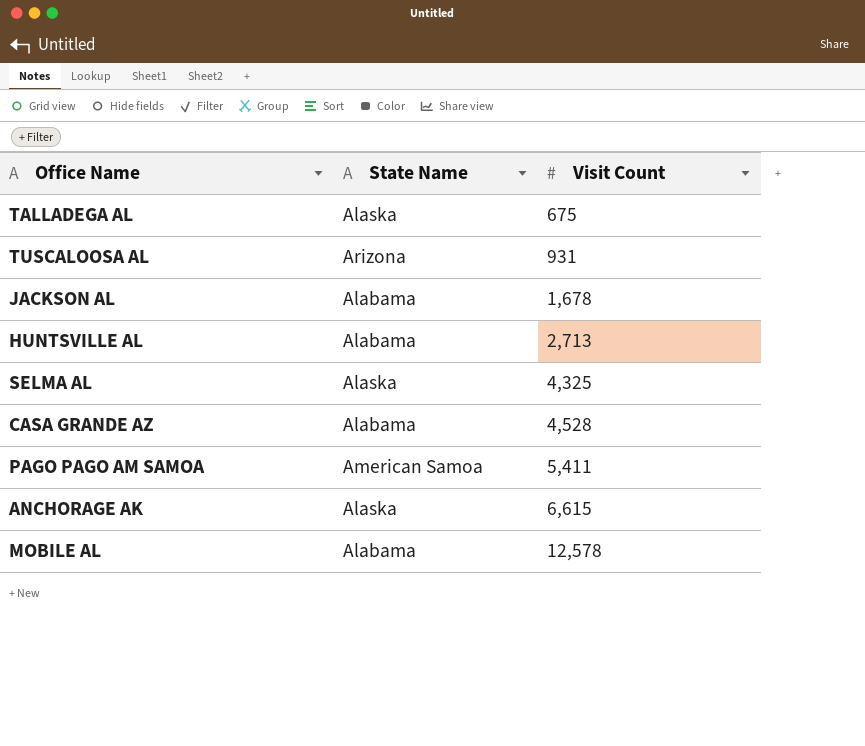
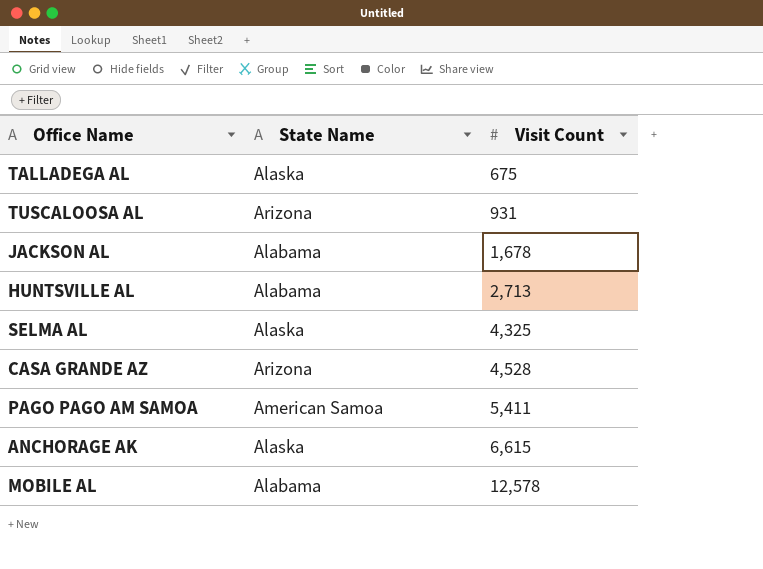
CASA GRANDE AZ | State Name: Alabama -> Arizona

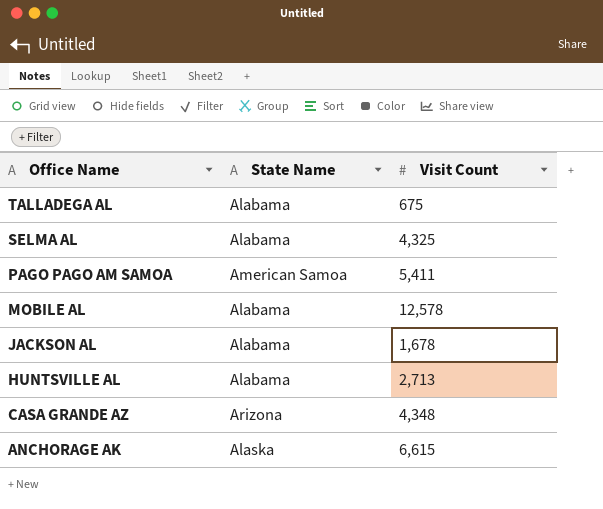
row order: Visit Count ascending -> Office Name descending
row TUSCALOOSA AL: Arizona | 931 -> none
TALLADEGA AL | State Name: Alaska -> Alabama
SELMA AL | State Name: Alaska -> Alabama
CASA GRANDE AZ | Visit Count: 4,528 -> 4,348

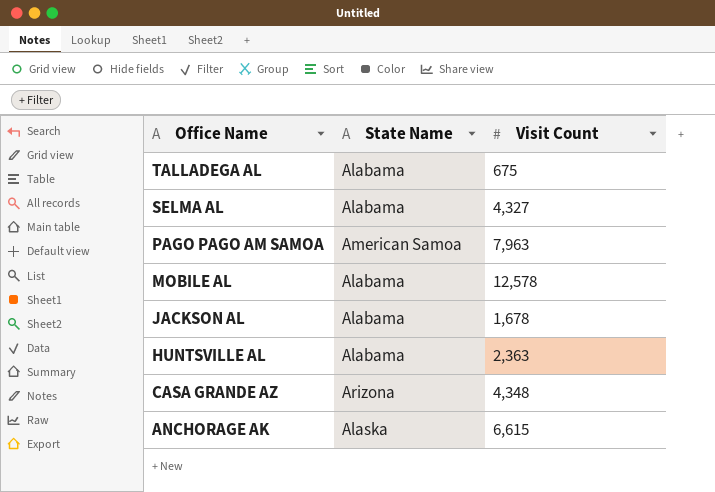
SELMA AL | Visit Count: 4,325 -> 4,327
PAGO PAGO AM SAMOA | Visit Count: 5,411 -> 7,963
HUNTSVILLE AL | Visit Count: 2,713 -> 2,363

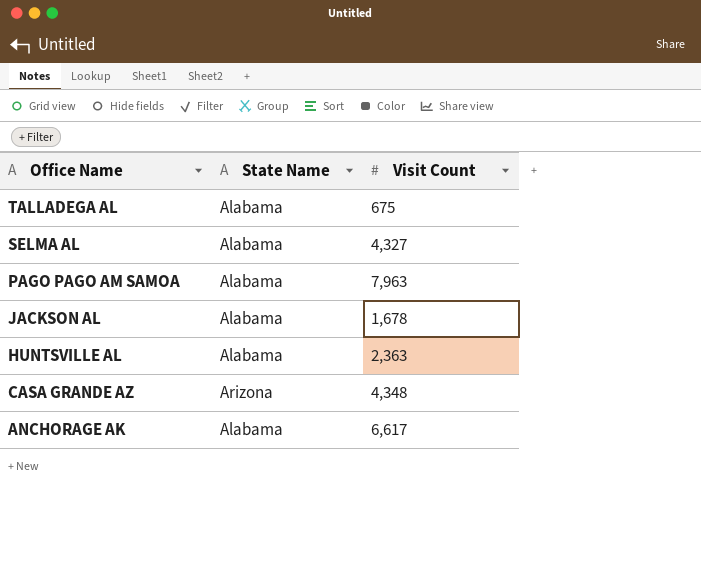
row MOBILE AL: Alabama | 12,578 -> none
PAGO PAGO AM SAMOA | State Name: American Samoa -> Alabama
ANCHORAGE AK | State Name: Alaska -> Alabama
ANCHORAGE AK | Visit Count: 6,615 -> 6,617

